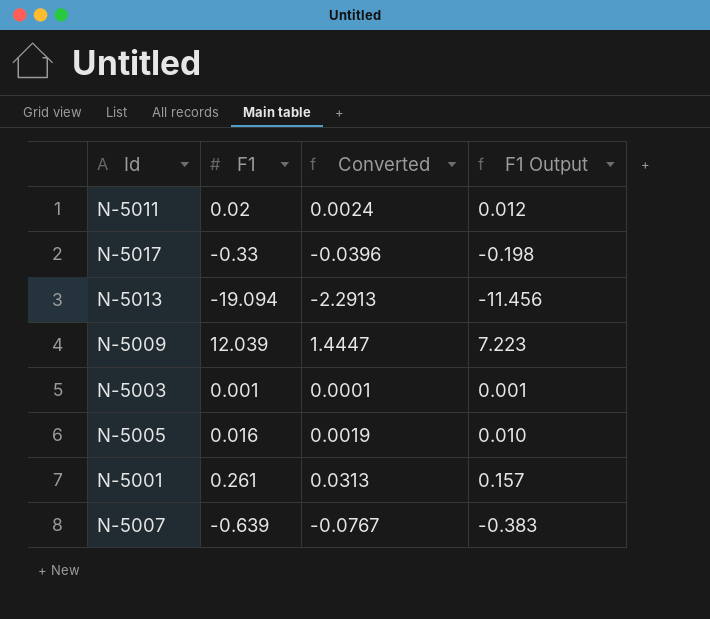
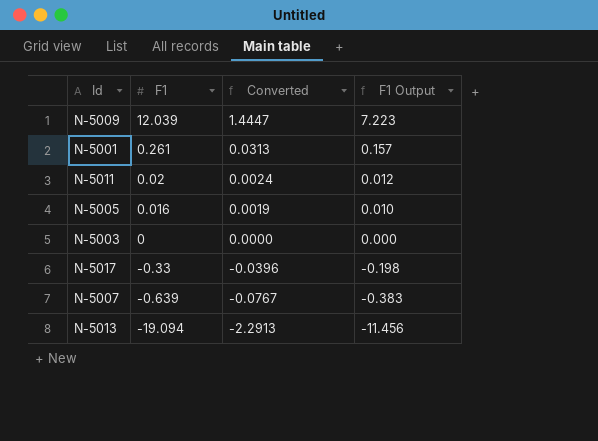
row order: none -> F1 descending
N-5003 | F1: 0.001 -> 0
N-5003 | Converted: 0.0001 -> 0.0000
N-5003 | F1 Output: 0.001 -> 0.000

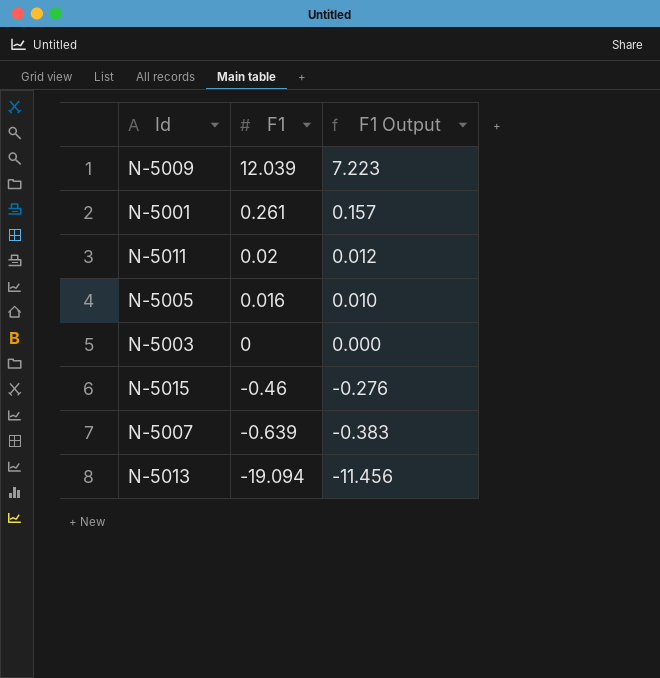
column Converted | formula: [F1] * 0.12 -> none
row N-5017: -0.33 | -0.0396 | -0.198 -> none
row N-5015: none -> -0.46 | -0.276

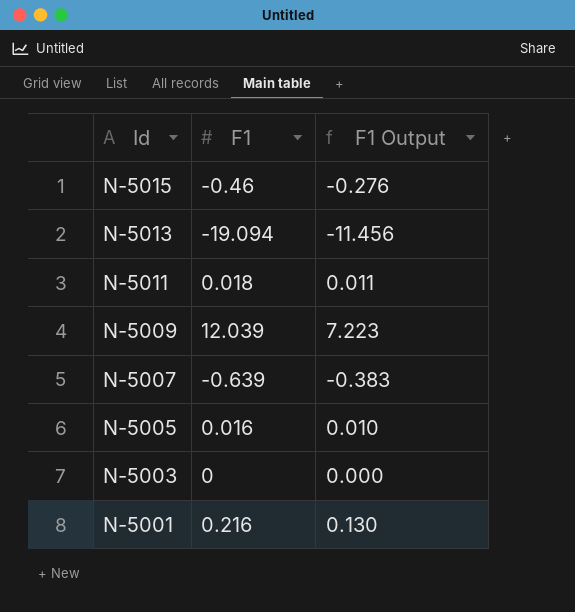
row order: F1 descending -> Id descending
N-5011 | F1: 0.02 -> 0.018
N-5011 | F1 Output: 0.012 -> 0.011
N-5001 | F1: 0.261 -> 0.216
N-5001 | F1 Output: 0.157 -> 0.130

